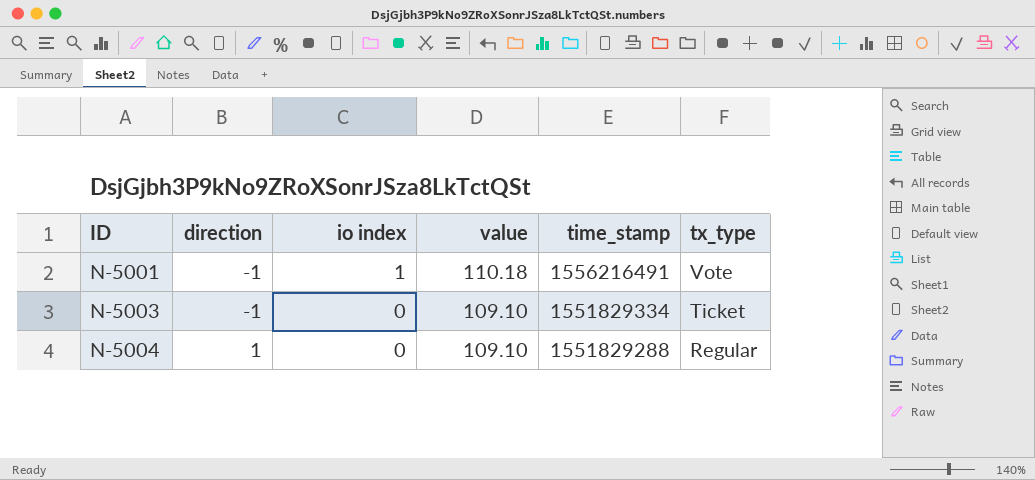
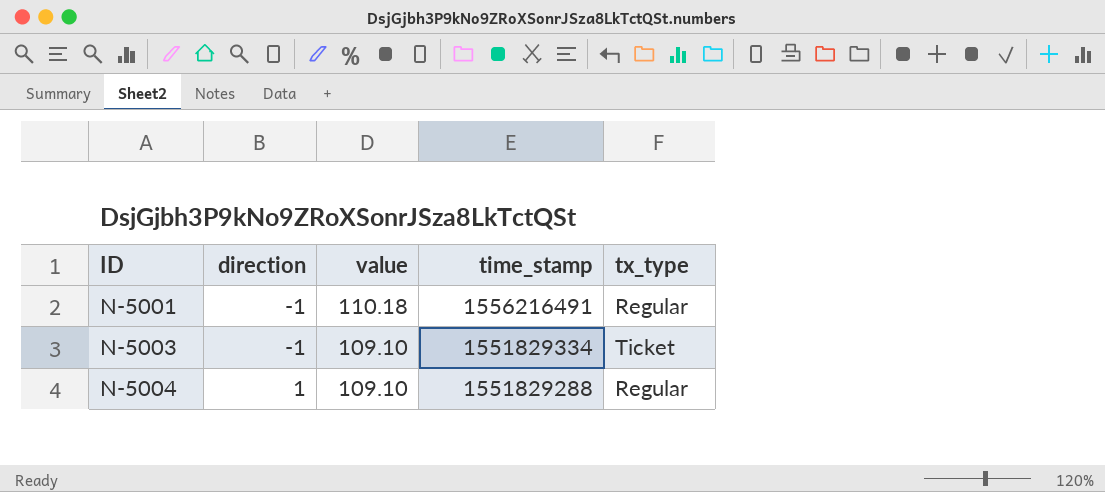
column io index | position: 3 -> none
N-5001 | tx_type: Vote -> Regular

